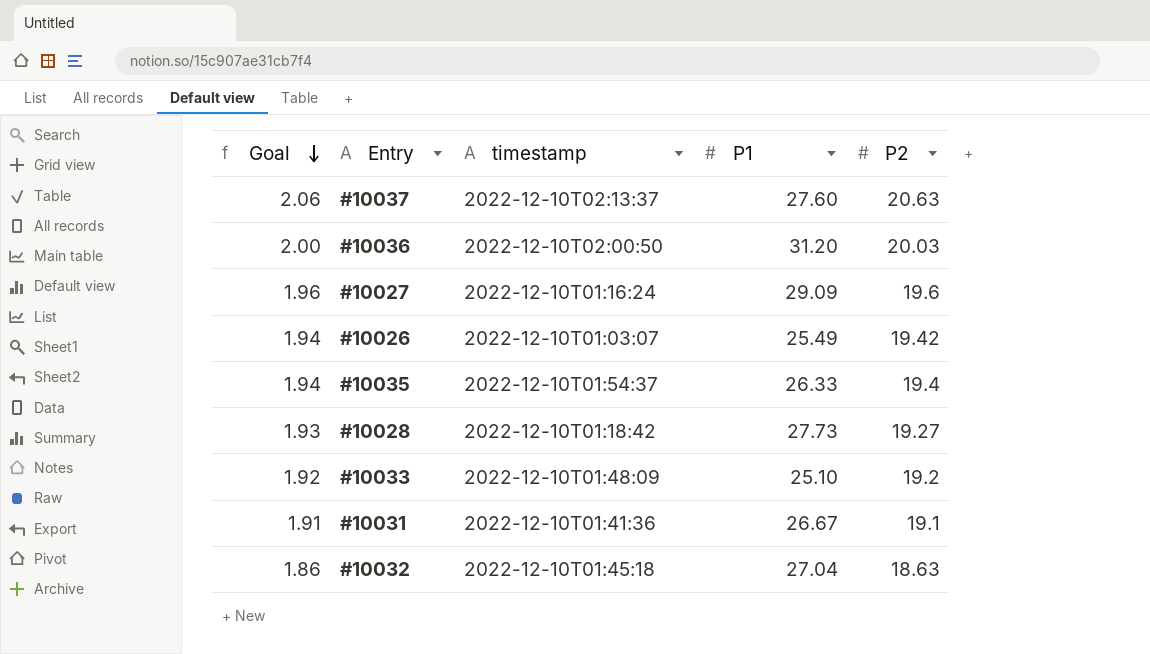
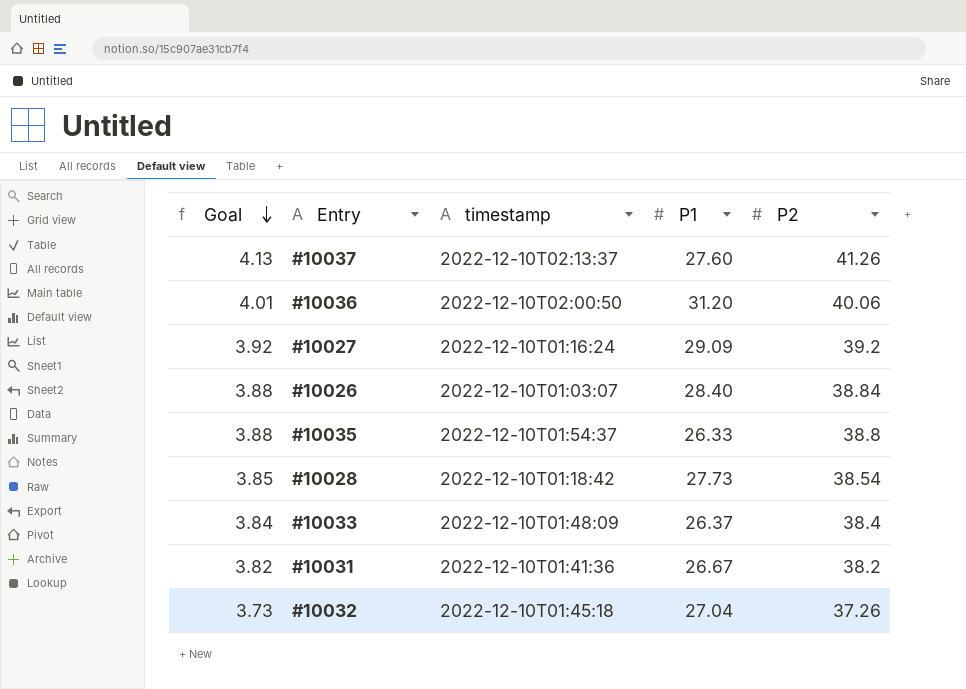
#10037 | Goal: 2.06 -> 4.13
#10037 | P2: 20.63 -> 41.26
#10036 | Goal: 2.00 -> 4.01
#10036 | P2: 20.03 -> 40.06
#10027 | Goal: 1.96 -> 3.92
#10027 | P2: 19.6 -> 39.2
#10026 | Goal: 1.94 -> 3.88
#10026 | P1: 25.49 -> 28.40
#10026 | P2: 19.42 -> 38.84
#10035 | Goal: 1.94 -> 3.88
#10035 | P2: 19.4 -> 38.8
#10028 | Goal: 1.93 -> 3.85
#10028 | P2: 19.27 -> 38.54
#10033 | Goal: 1.92 -> 3.84
#10033 | P1: 25.10 -> 26.37
#10033 | P2: 19.2 -> 38.4
#10031 | Goal: 1.91 -> 3.82
#10031 | P2: 19.1 -> 38.2
#10032 | Goal: 1.86 -> 3.73
#10032 | P2: 18.63 -> 37.26

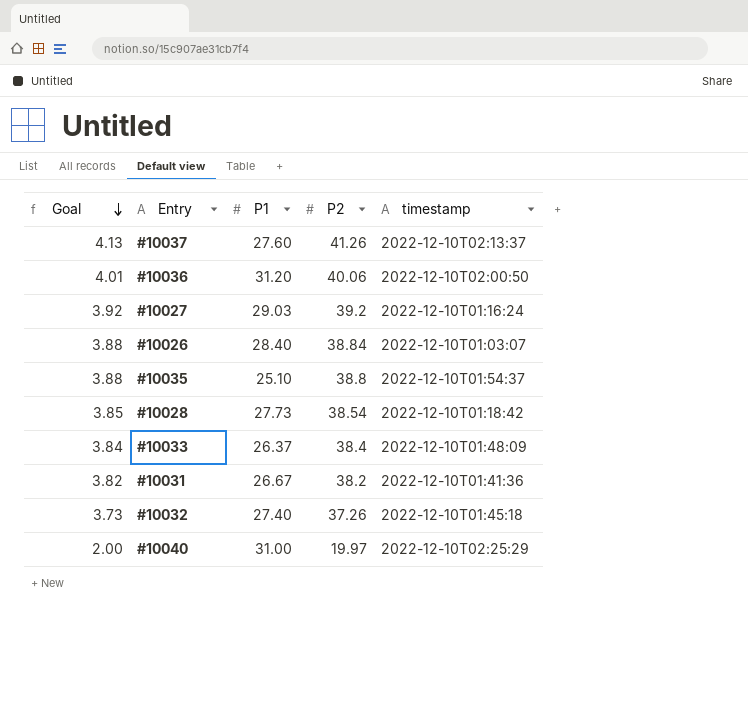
column timestamp | position: 3 -> 5
#10027 | P1: 29.09 -> 29.03
#10035 | P1: 26.33 -> 25.10
#10032 | P1: 27.04 -> 27.40
row #10040: none -> 2.00 | 31.00 | 19.97 | 2022-12-10T02:25:29

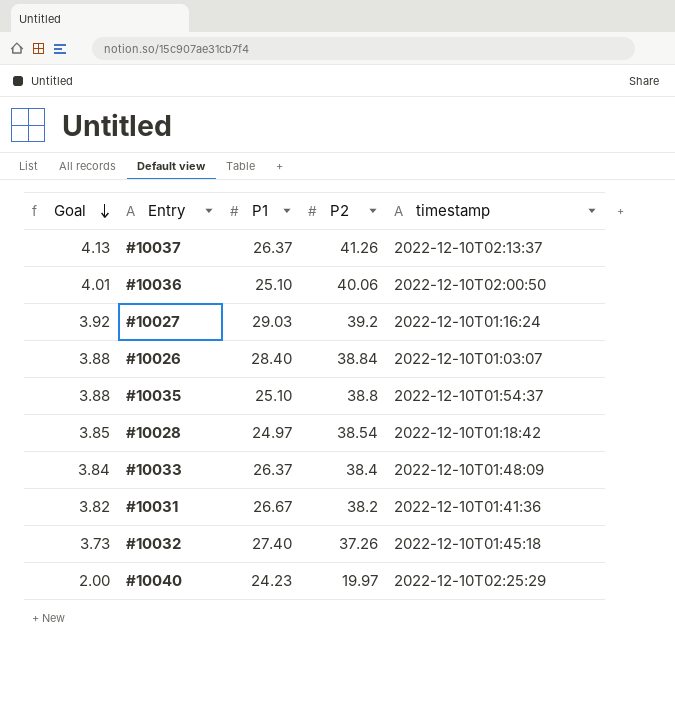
#10037 | P1: 27.60 -> 26.37
#10036 | P1: 31.20 -> 25.10
#10028 | P1: 27.73 -> 24.97
#10040 | P1: 31.00 -> 24.23

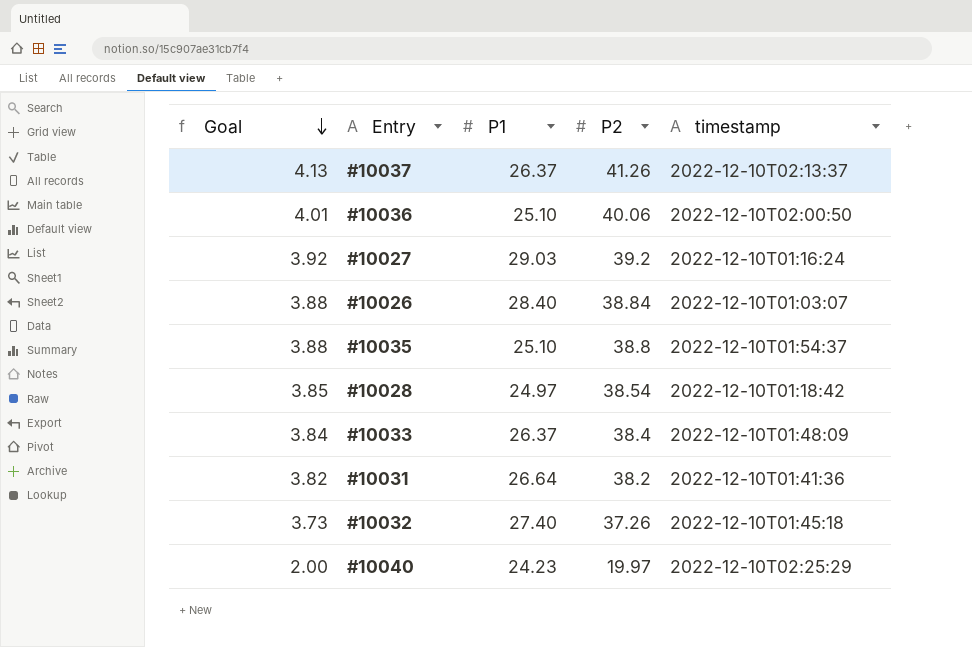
#10031 | P1: 26.67 -> 26.64

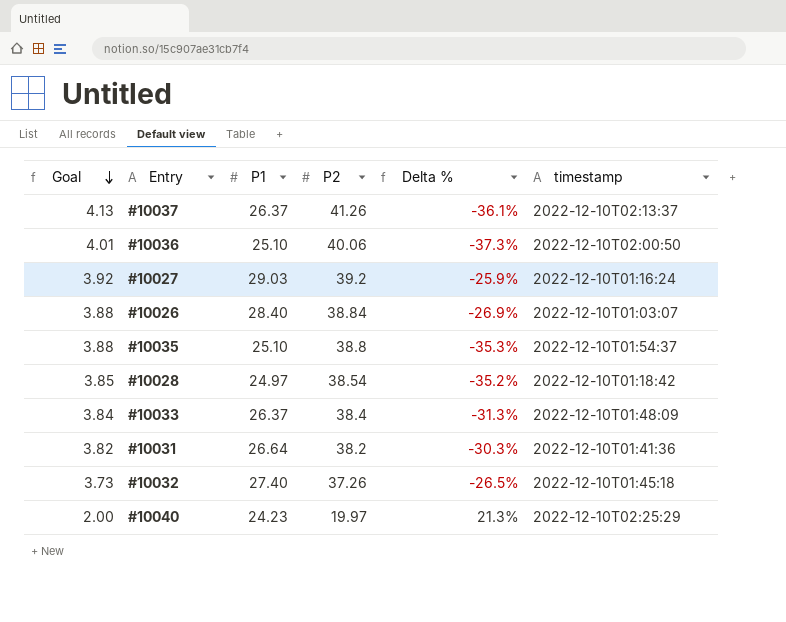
column Delta % | formula: none -> ([P1] - [P2]) / [P2]

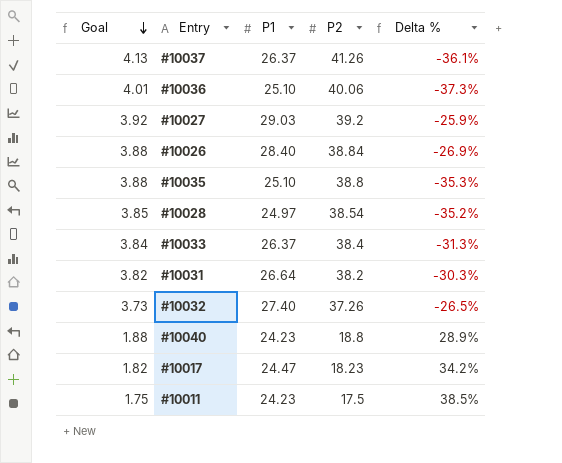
column timestamp | position: 6 -> none
#10040 | Goal: 2.00 -> 1.88
#10040 | P2: 19.97 -> 18.8
#10040 | Delta %: 21.3% -> 28.9%
row #10017: none -> 1.82 | 24.47 | 18.23 | 34.2%
row #10011: none -> 1.75 | 24.23 | 17.5 | 38.5%

